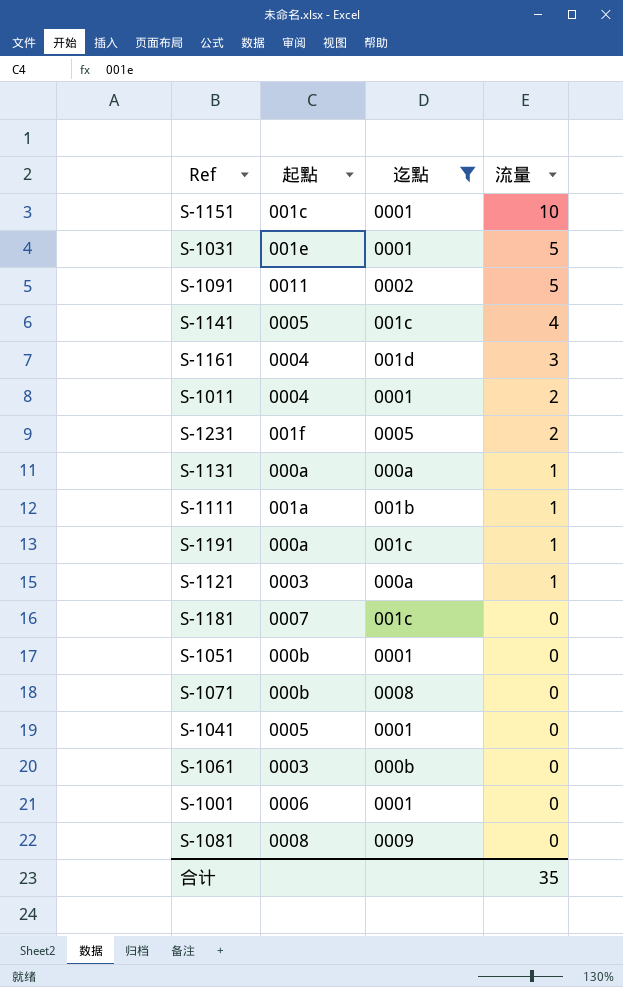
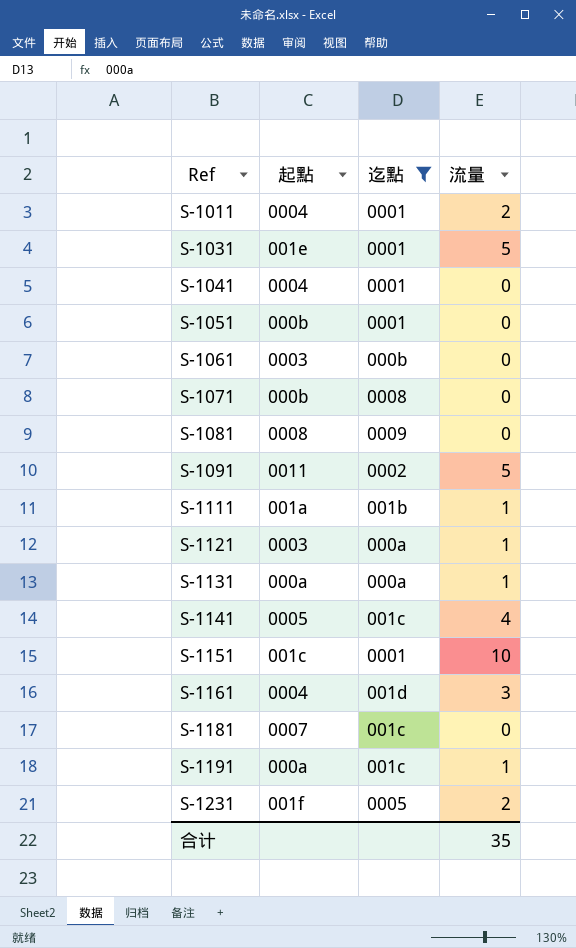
row order: 流量 descending -> Ref ascending
row S-1001: 0006 | 0001 | 0 -> none
S-1041 | 起點: 0005 -> 0004

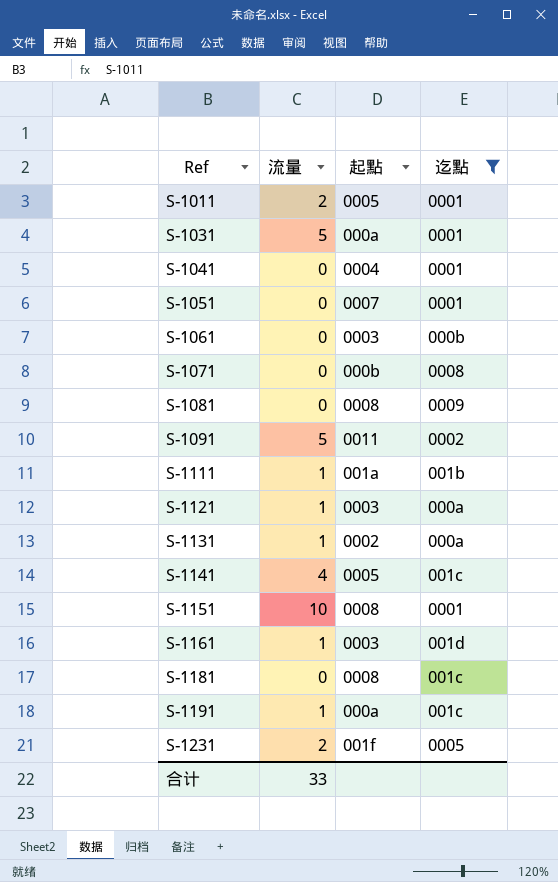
column 流量 | position: 4 -> 2
S-1011 | 起點: 0004 -> 0005
S-1031 | 起點: 001e -> 000a
S-1051 | 起點: 000b -> 0007
S-1131 | 起點: 000a -> 0002
S-1151 | 起點: 001c -> 0008
S-1161 | 流量: 3 -> 1
S-1161 | 起點: 0004 -> 0003
S-1181 | 起點: 0007 -> 0008
合计 | 流量: 35 -> 33

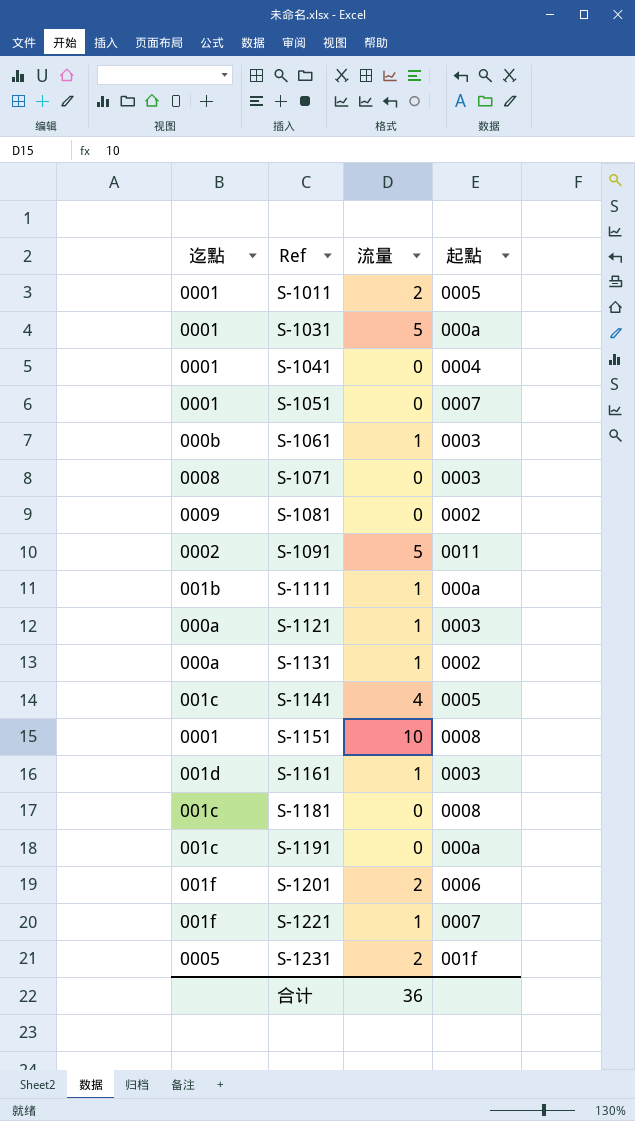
filter: 迄點 != 001f -> none
column 迄點 | position: 4 -> 1
S-1061 | 流量: 0 -> 1
S-1071 | 起點: 000b -> 0003
S-1081 | 起點: 0008 -> 0002
S-1111 | 起點: 001a -> 000a
S-1191 | 流量: 1 -> 0
合计 | 流量: 33 -> 36

